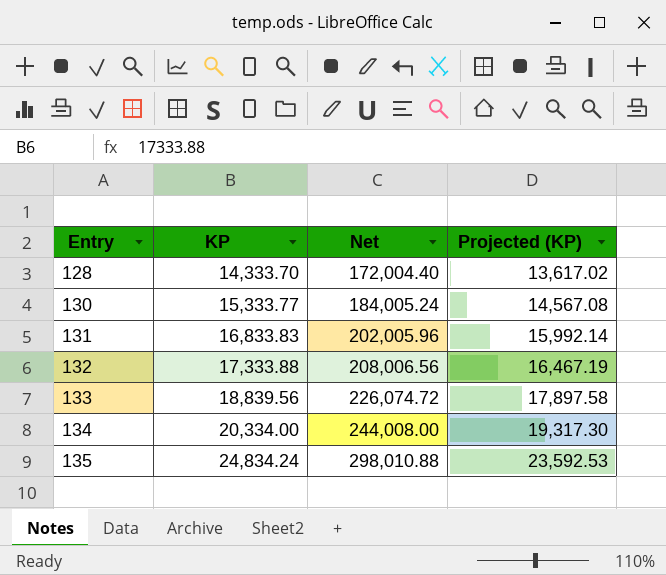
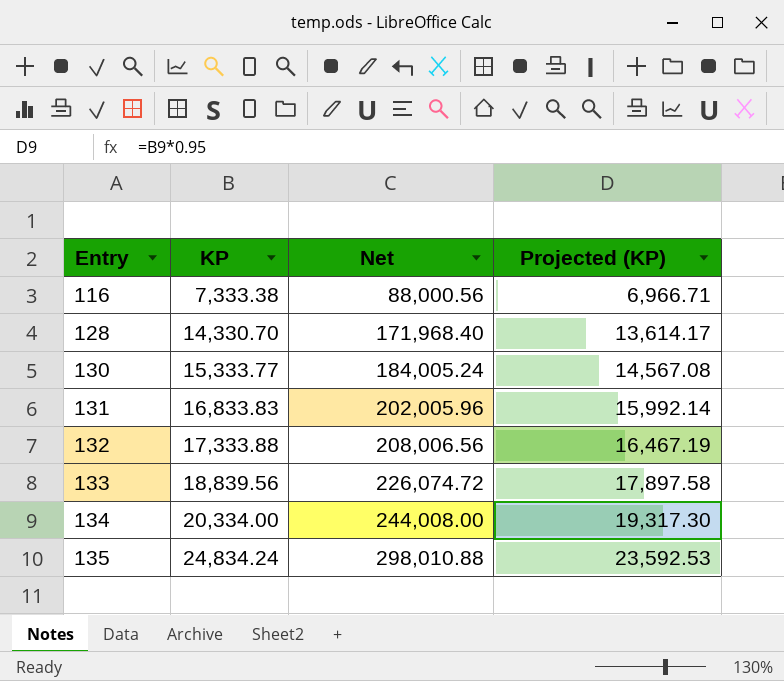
row 116: none -> 7,333.38 | 88,000.56 | 6,966.71
128 | KP: 14,333.70 -> 14,330.70
128 | Net: 172,004.40 -> 171,968.40
128 | Projected (KP): 13,617.02 -> 13,614.17

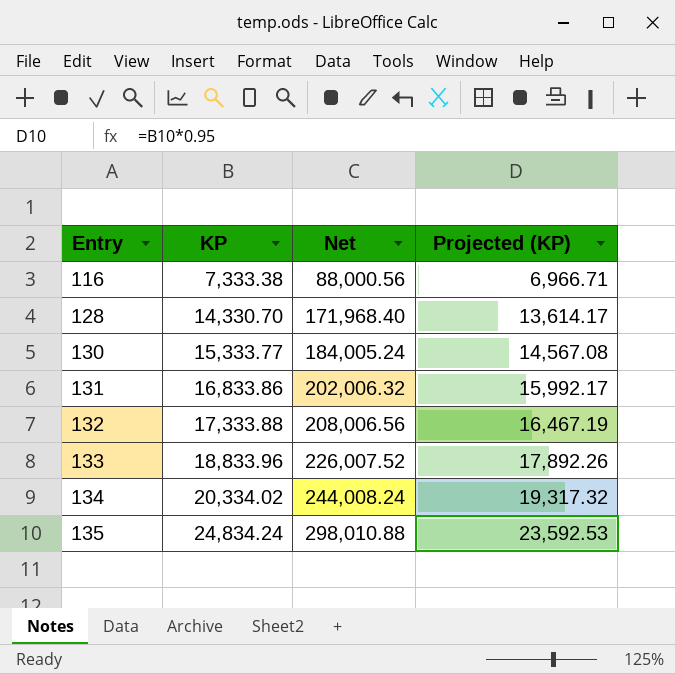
131 | KP: 16,833.83 -> 16,833.86
131 | Net: 202,005.96 -> 202,006.32
131 | Projected (KP): 15,992.14 -> 15,992.17
133 | KP: 18,839.56 -> 18,833.96
133 | Net: 226,074.72 -> 226,007.52
133 | Projected (KP): 17,897.58 -> 17,892.26
134 | KP: 20,334.00 -> 20,334.02
134 | Net: 244,008.00 -> 244,008.24
134 | Projected (KP): 19,317.30 -> 19,317.32

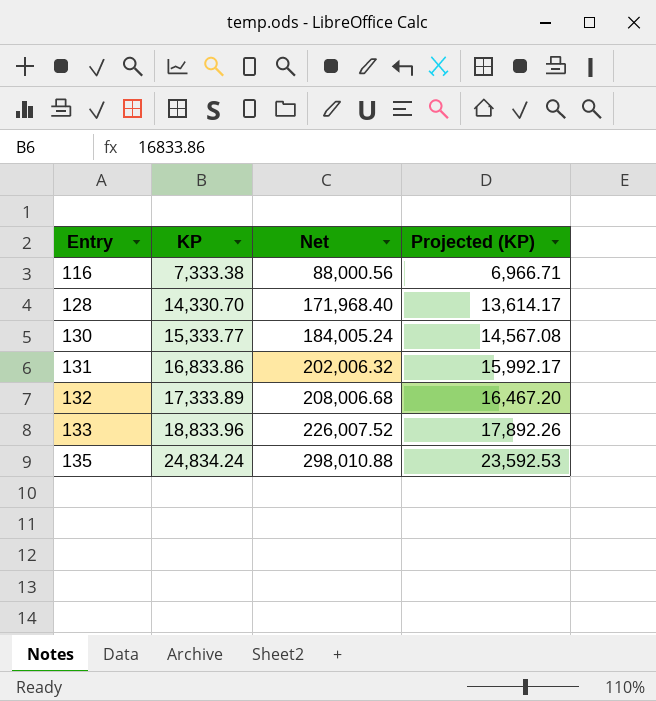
row 134: 20,334.02 | 244,008.24 | 19,317.32 -> none
132 | KP: 17,333.88 -> 17,333.89
132 | Net: 208,006.56 -> 208,006.68
132 | Projected (KP): 16,467.19 -> 16,467.20

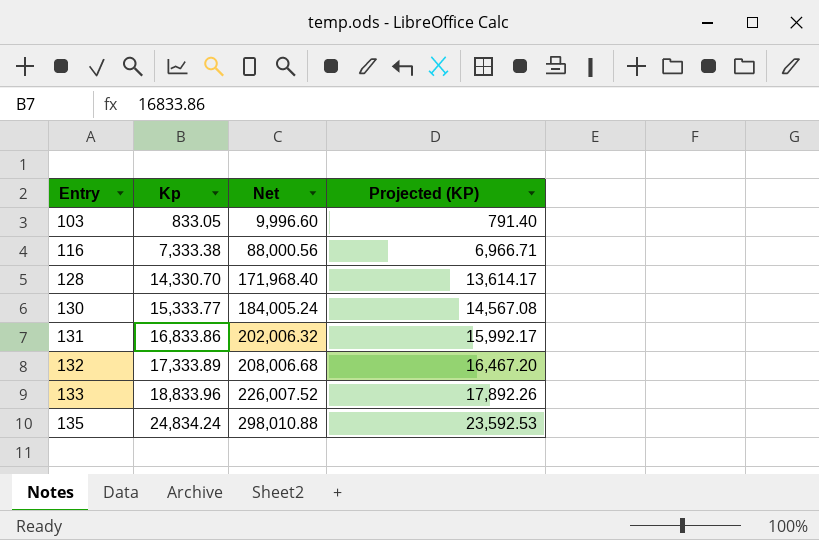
column name: KP -> Kp
row 103: none -> 833.05 | 9,996.60 | 791.40

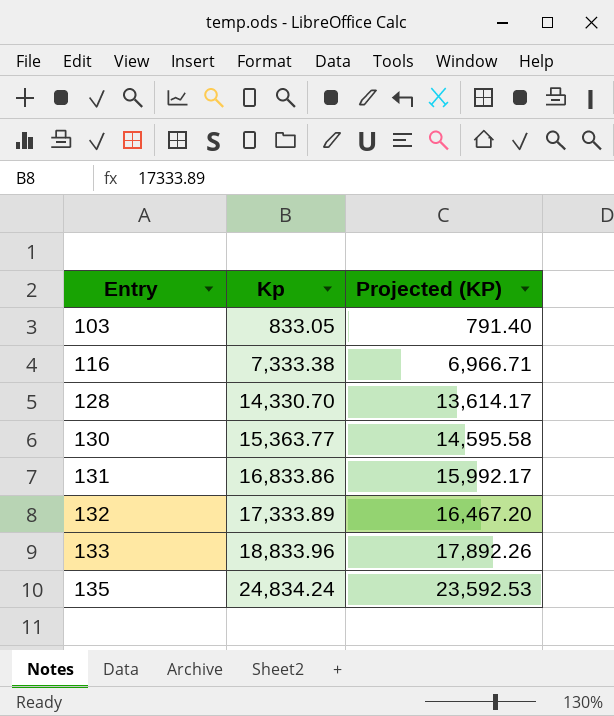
column Net | formula: [Kp] * 12 -> none
130 | Kp: 15,333.77 -> 15,363.77
130 | Projected (KP): 14,567.08 -> 14,595.58

